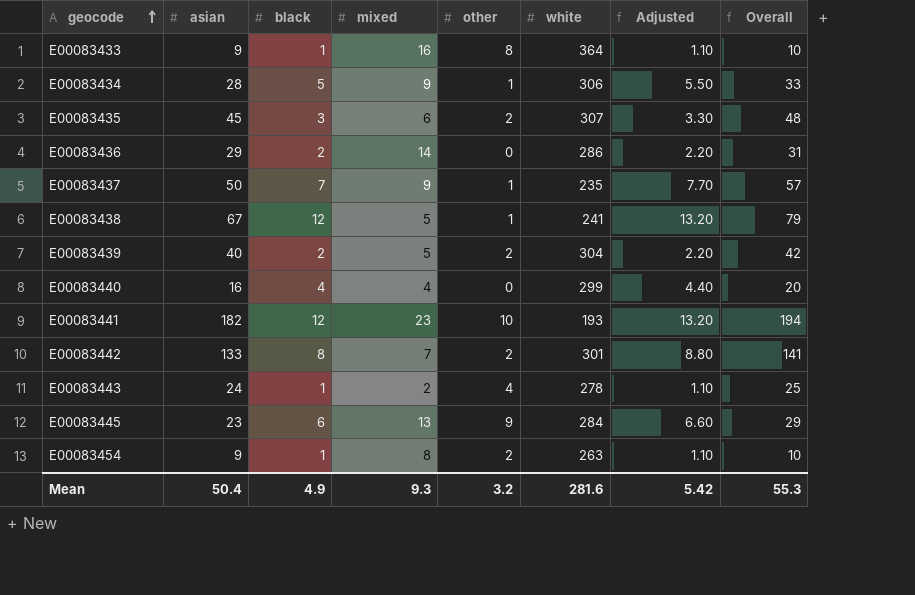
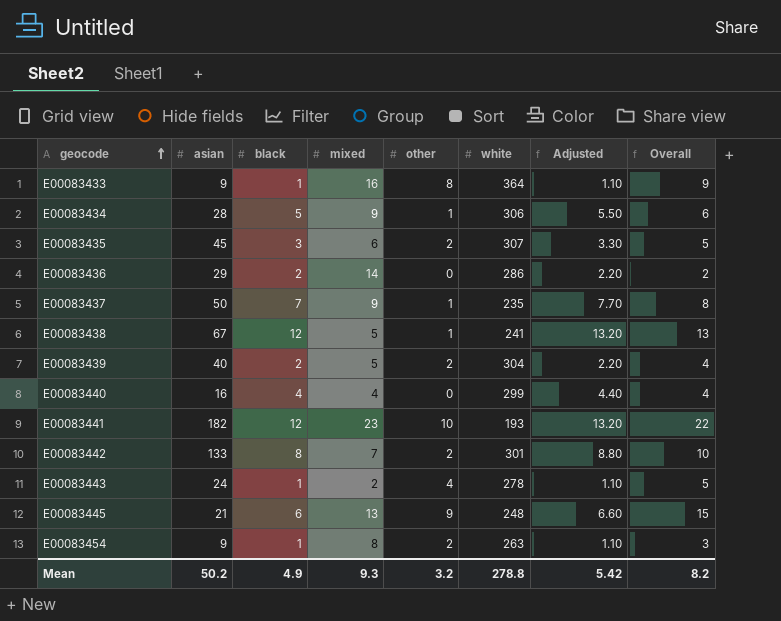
column Overall | formula: [asian] + [black] -> [black] + [other]
E00083445 | asian: 23 -> 21
E00083445 | white: 284 -> 248
Mean | asian: 50.4 -> 50.2
Mean | white: 281.6 -> 278.8
Mean | Overall: 55.3 -> 8.2

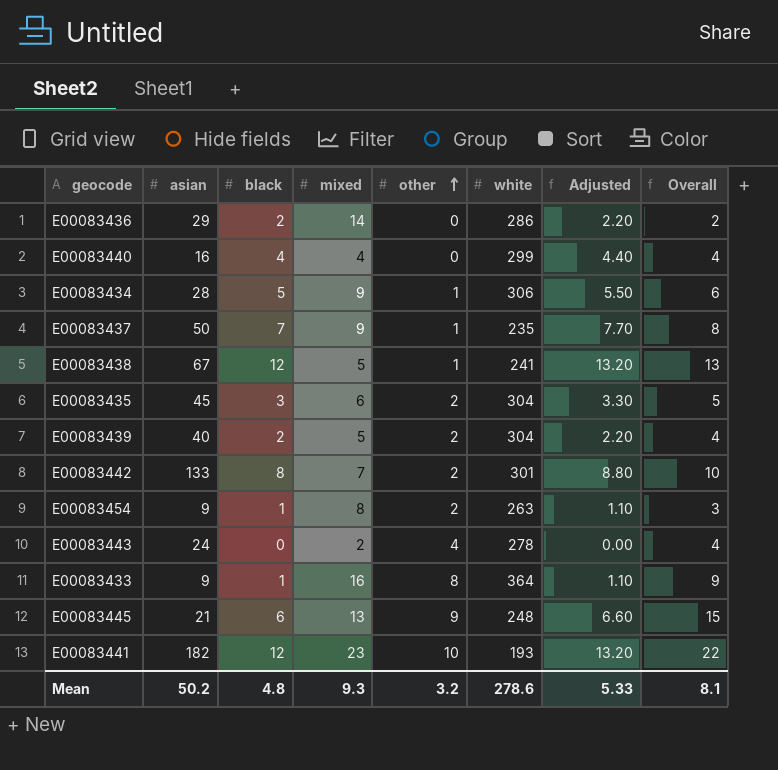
row order: geocode ascending -> other ascending
E00083435 | white: 307 -> 304
E00083443 | black: 1 -> 0
E00083443 | Adjusted: 1.10 -> 0.00
E00083443 | Overall: 5 -> 4
Mean | black: 4.9 -> 4.8
Mean | white: 278.8 -> 278.6
Mean | Adjusted: 5.42 -> 5.33
Mean | Overall: 8.2 -> 8.1

